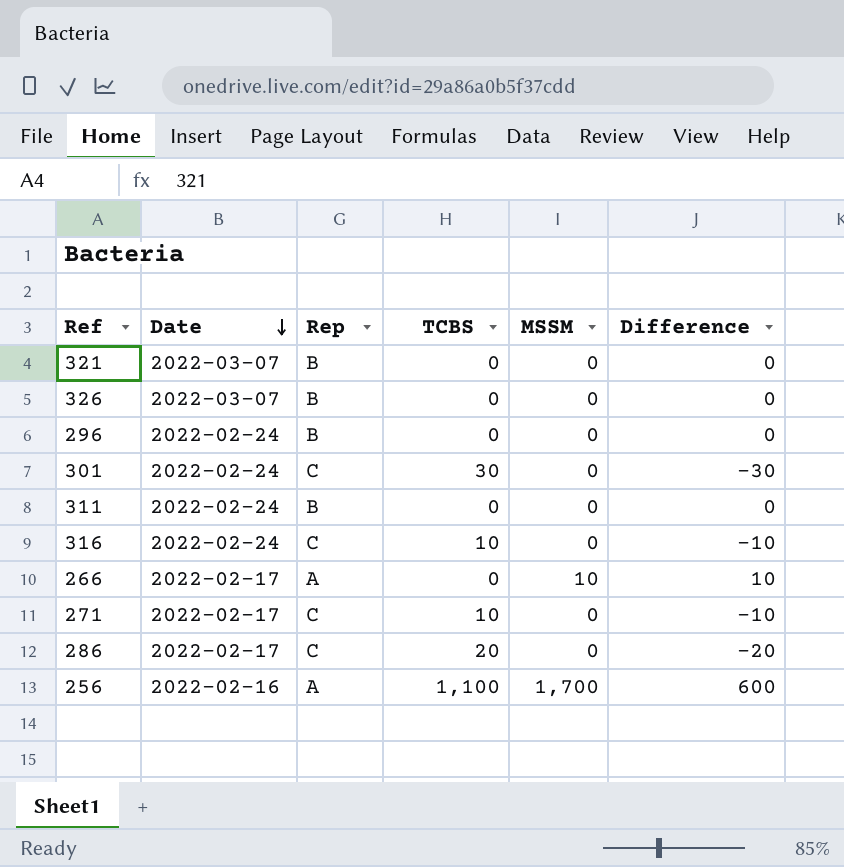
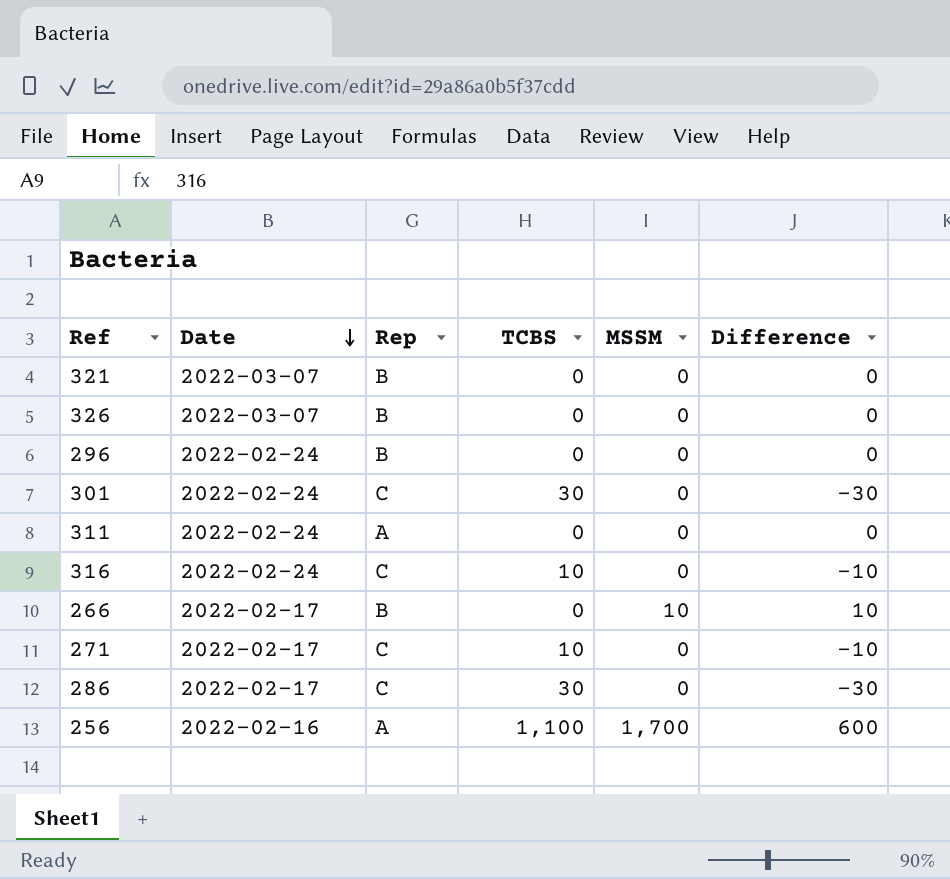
311 | Rep: B -> A
266 | Rep: A -> B
286 | TCBS: 20 -> 30
286 | Difference: -20 -> -30

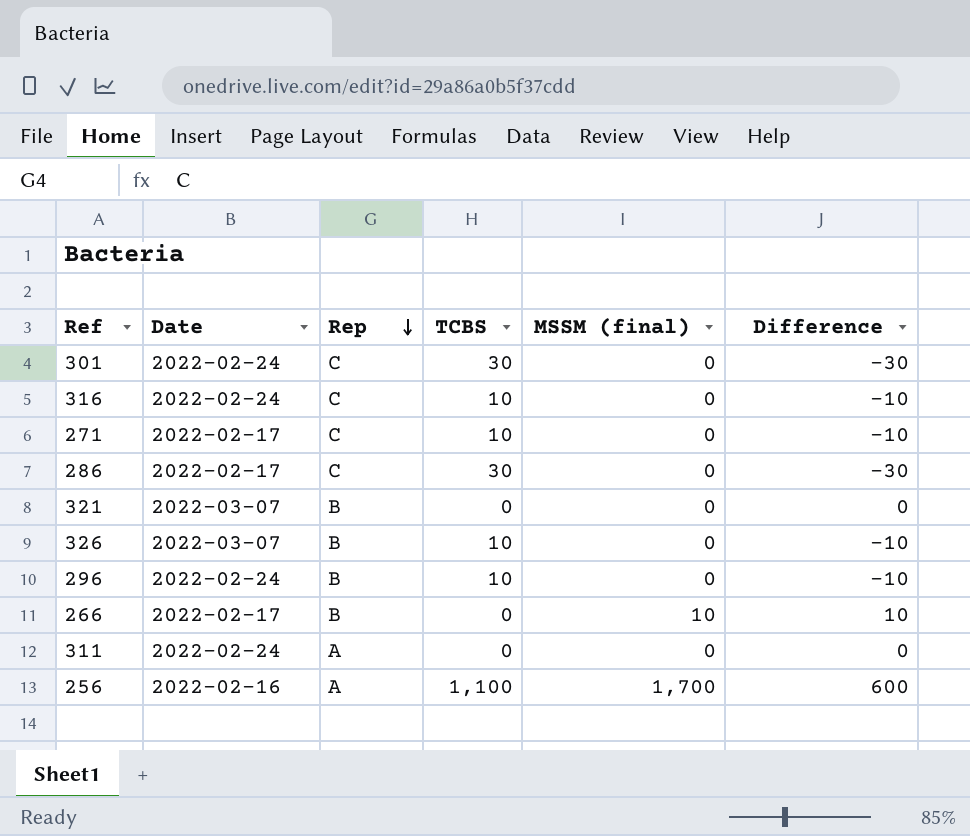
row order: Date descending -> Rep descending
column name: MSSM -> MSSM (final)
326 | TCBS: 0 -> 10
326 | Difference: 0 -> -10
296 | TCBS: 0 -> 10
296 | Difference: 0 -> -10

